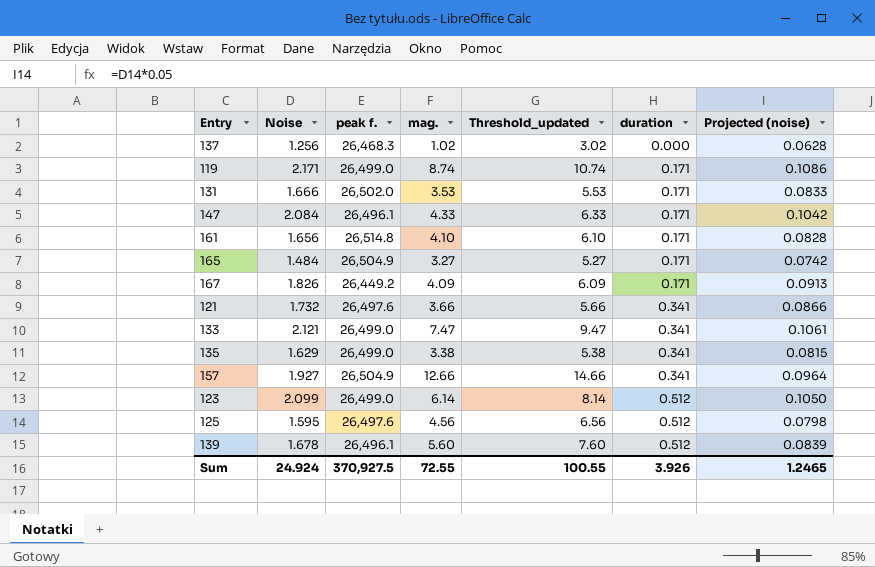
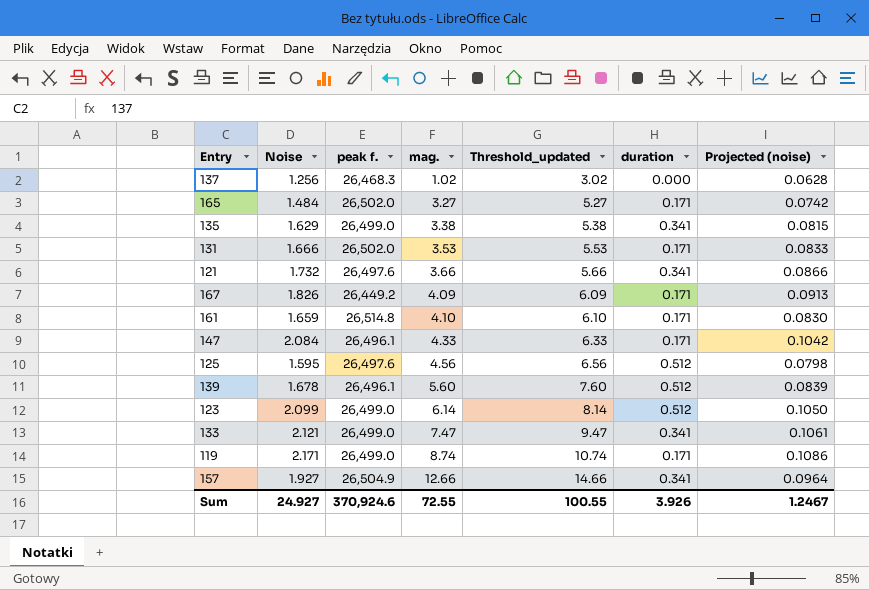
row order: duration ascending -> mag. ascending
165 | peak f.: 26,504.9 -> 26,502.0
161 | Noise: 1.656 -> 1.659
161 | Projected (noise): 0.0828 -> 0.0830
Sum | Noise: 24.924 -> 24.927
Sum | peak f.: 370,927.5 -> 370,924.6
Sum | Projected (noise): 1.2465 -> 1.2467

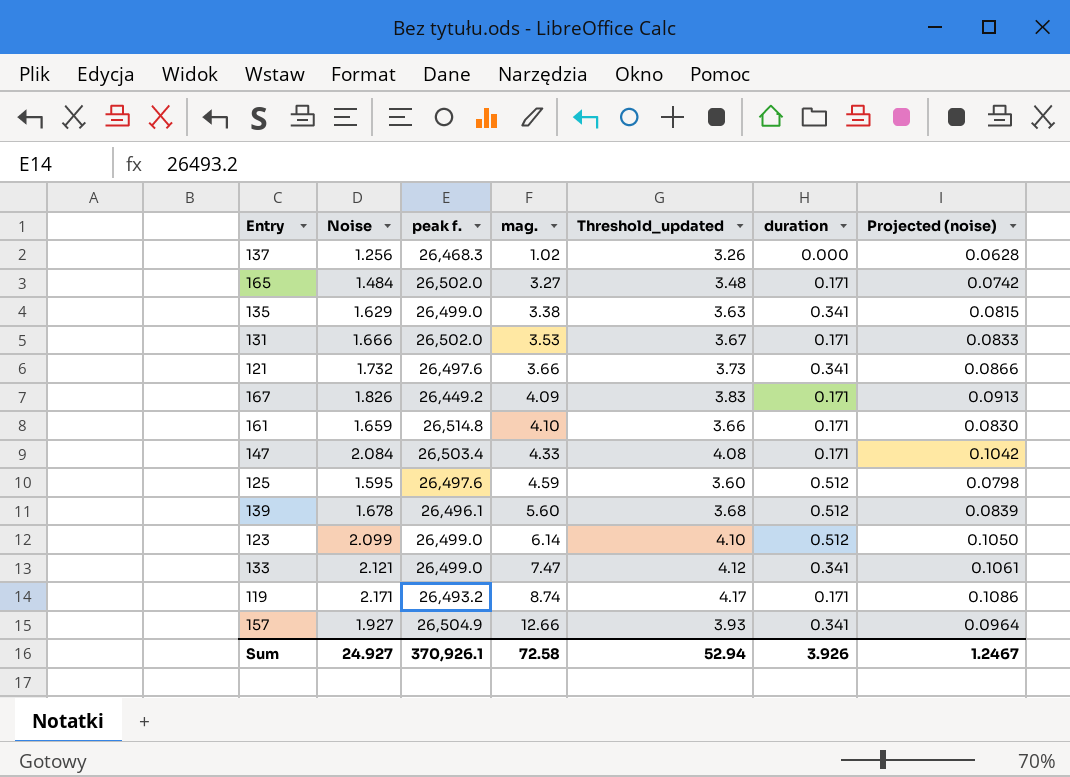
column Threshold_updated | formula: [mag.] + 2 -> [Noise] + 2
147 | peak f.: 26,496.1 -> 26,503.4
125 | mag.: 4.56 -> 4.59
119 | peak f.: 26,499.0 -> 26,493.2
Sum | peak f.: 370,924.6 -> 370,926.1
Sum | mag.: 72.55 -> 72.58
Sum | Threshold_updated: 100.55 -> 52.94

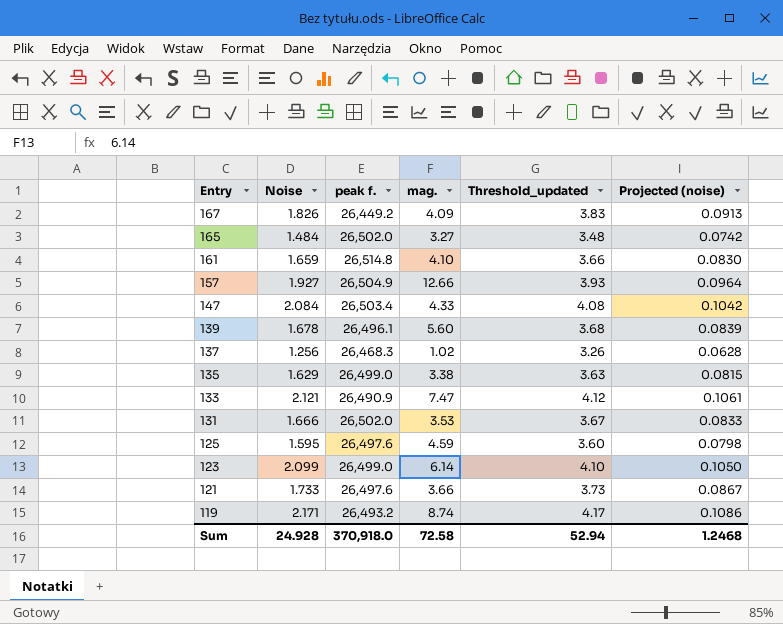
row order: mag. ascending -> Entry descending
column duration | position: 6 -> none
133 | peak f.: 26,499.0 -> 26,490.9
121 | Noise: 1.732 -> 1.733
121 | Projected (noise): 0.0866 -> 0.0867
Sum | Noise: 24.927 -> 24.928
Sum | peak f.: 370,926.1 -> 370,918.0
Sum | Projected (noise): 1.2467 -> 1.2468

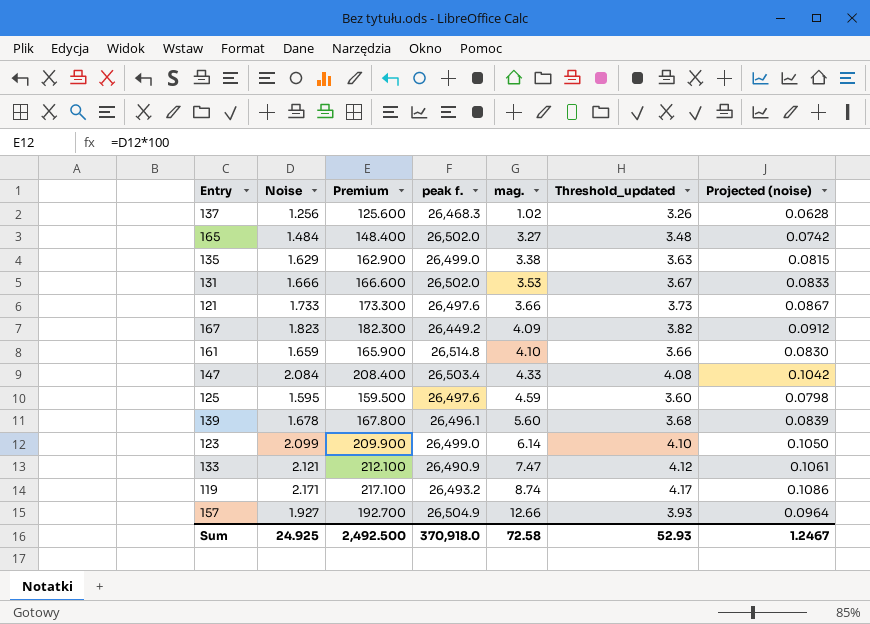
row order: Entry descending -> mag. ascending
column Premium | formula: none -> [Noise] * 100
167 | Noise: 1.826 -> 1.823
167 | Threshold_updated: 3.83 -> 3.82
167 | Projected (noise): 0.0913 -> 0.0912
Sum | Noise: 24.928 -> 24.925
Sum | Threshold_updated: 52.94 -> 52.93
Sum | Projected (noise): 1.2468 -> 1.2467

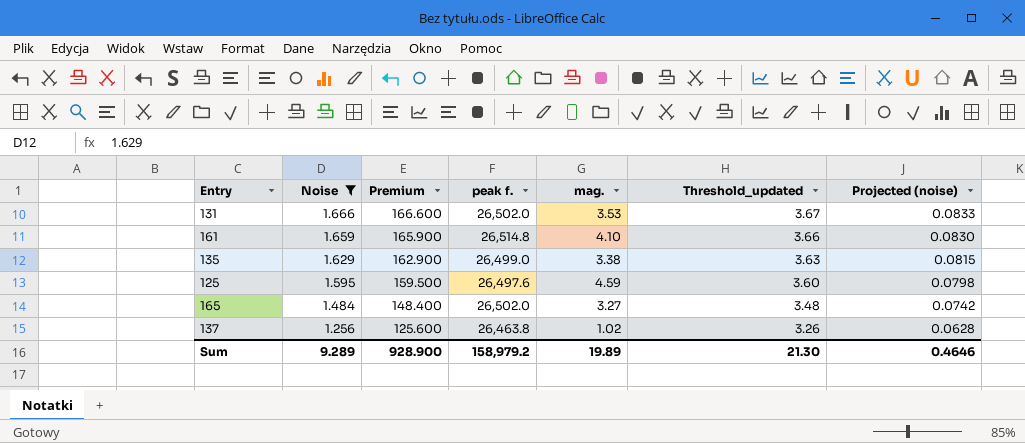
filter: none -> Noise <= 1.666
row order: mag. ascending -> Noise descending
137 | peak f.: 26,468.3 -> 26,463.8
Sum | Noise: 24.925 -> 9.289
Sum | Premium: 2,492.500 -> 928.900
Sum | peak f.: 370,918.0 -> 158,979.2
Sum | mag.: 72.58 -> 19.89
Sum | Threshold_updated: 52.93 -> 21.30
Sum | Projected (noise): 1.2467 -> 0.4646

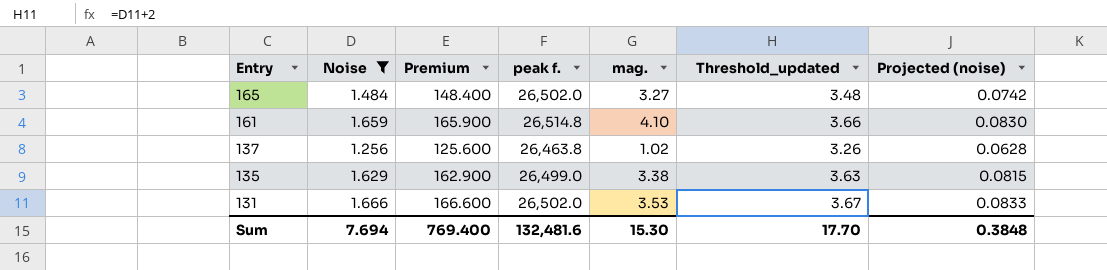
row order: Noise descending -> Entry descending
row 125: 1.595 | 159.500 | 26,497.6 | 4.59 | 3.60 | 0.0798 -> none
Sum | Noise: 9.289 -> 7.694
Sum | Premium: 928.900 -> 769.400
Sum | peak f.: 158,979.2 -> 132,481.6
Sum | mag.: 19.89 -> 15.30
Sum | Threshold_updated: 21.30 -> 17.70
Sum | Projected (noise): 0.4646 -> 0.3848

